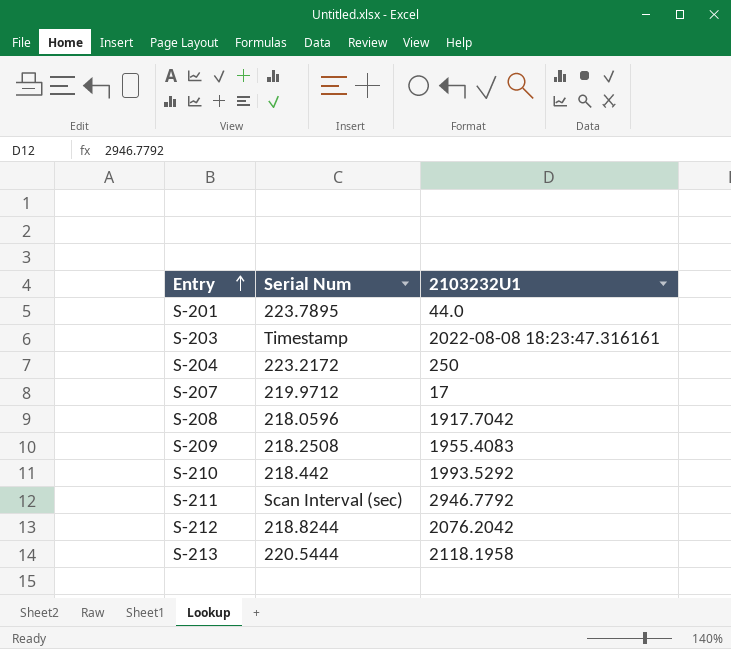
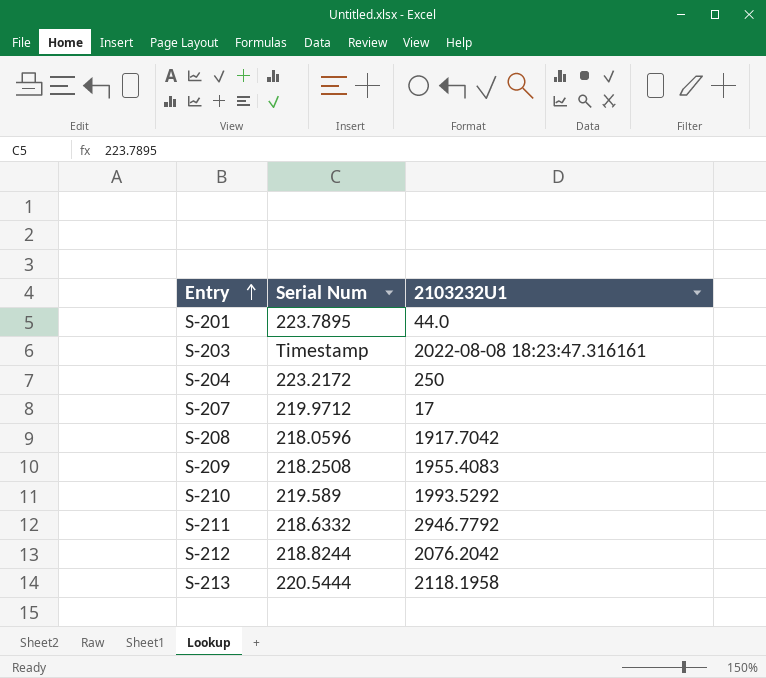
S-210 | Serial Num: 218.442 -> 219.589
S-211 | Serial Num: Scan Interval (sec) -> 218.6332

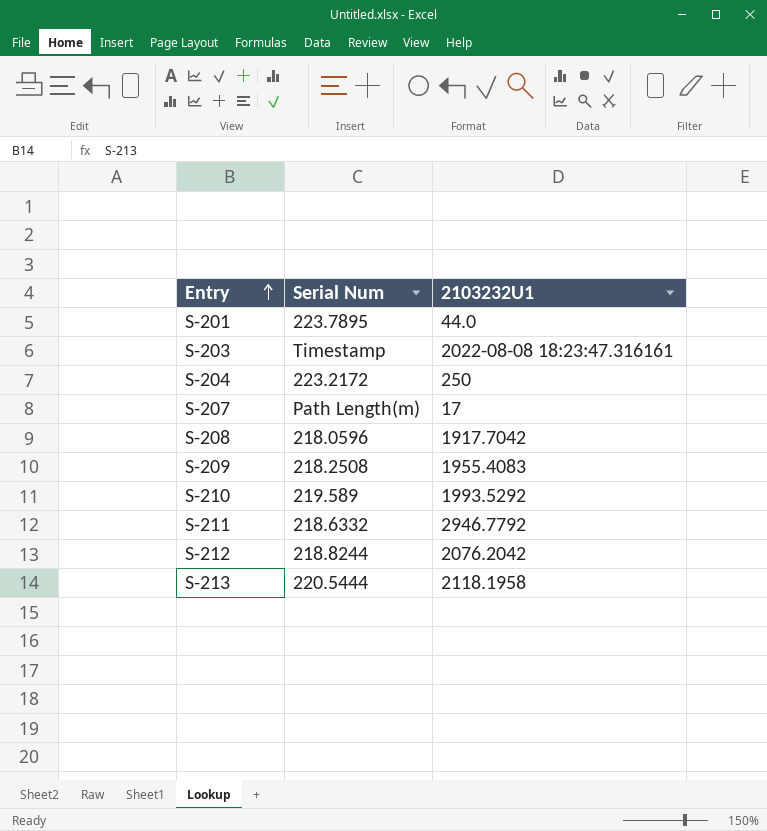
S-207 | Serial Num: 219.9712 -> Path Length(m)

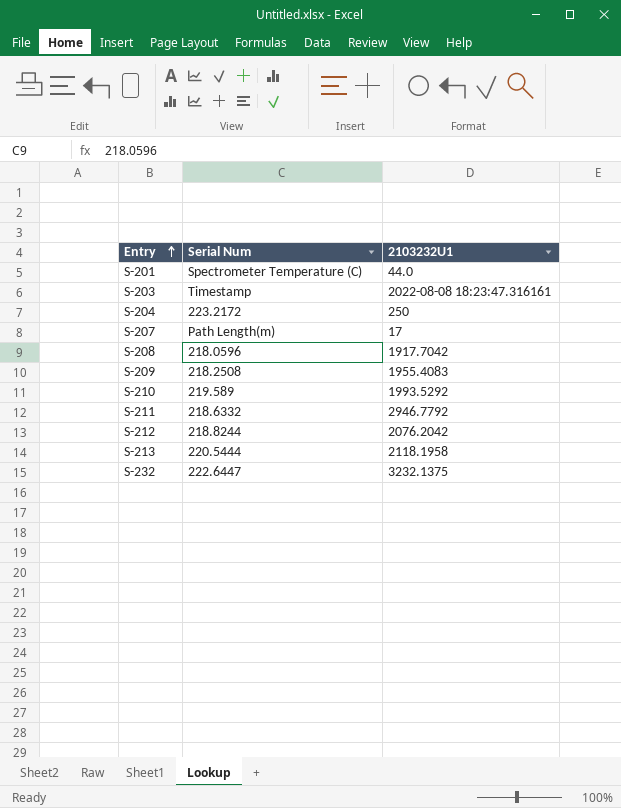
S-201 | Serial Num: 223.7895 -> Spectrometer Temperature (C)
row S-232: none -> 222.6447 | 3232.1375

